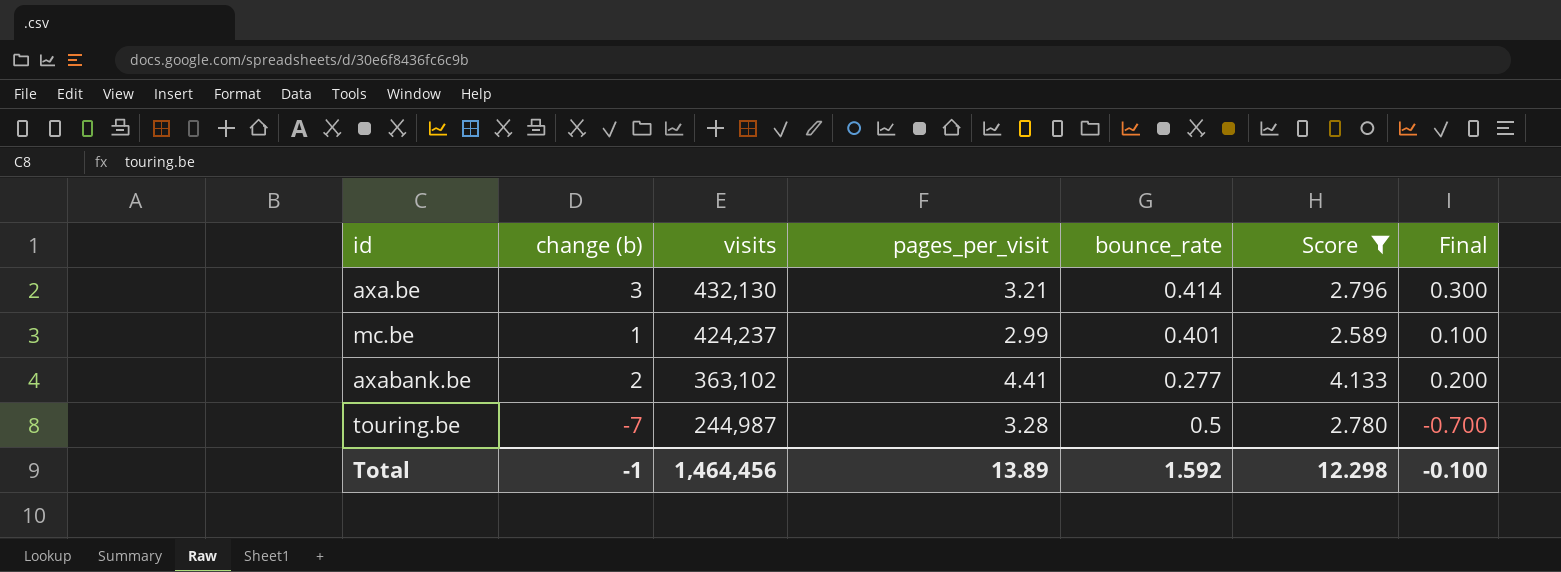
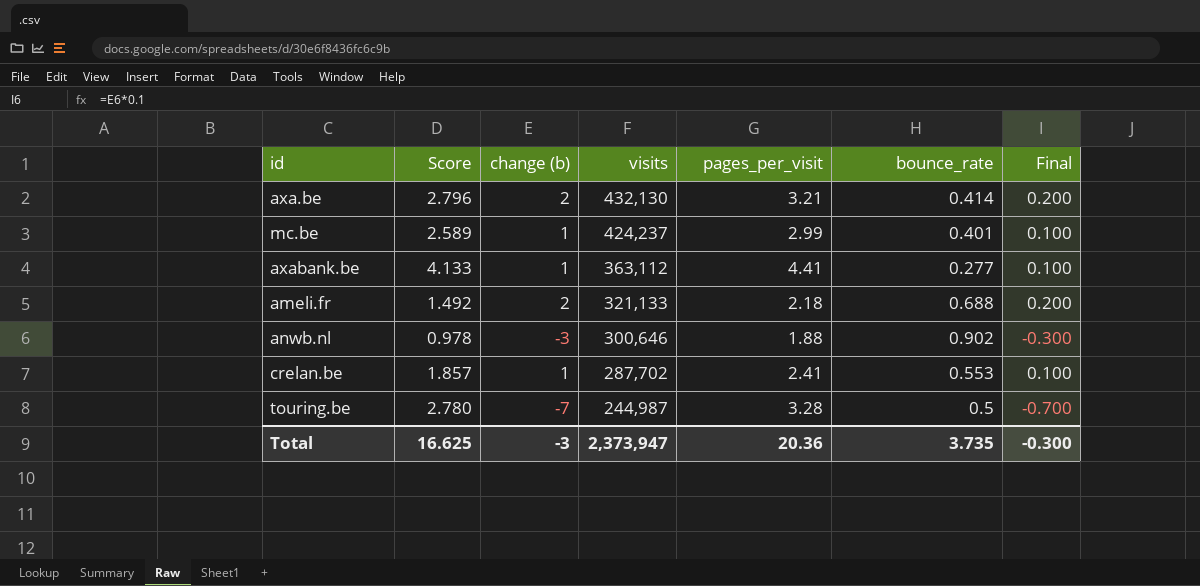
filter: Score >= 2.589 -> none
column Score | position: 6 -> 2
axa.be | change (b): 3 -> 2
axa.be | Final: 0.300 -> 0.200
axabank.be | change (b): 2 -> 1
axabank.be | visits: 363,102 -> 363,112
axabank.be | Final: 0.200 -> 0.100
Total | Score: 12.298 -> 16.625
Total | change (b): -1 -> -3
Total | visits: 1,464,456 -> 2,373,947
Total | pages_per_visit: 13.89 -> 20.36
Total | bounce_rate: 1.592 -> 3.735
Total | Final: -0.100 -> -0.300

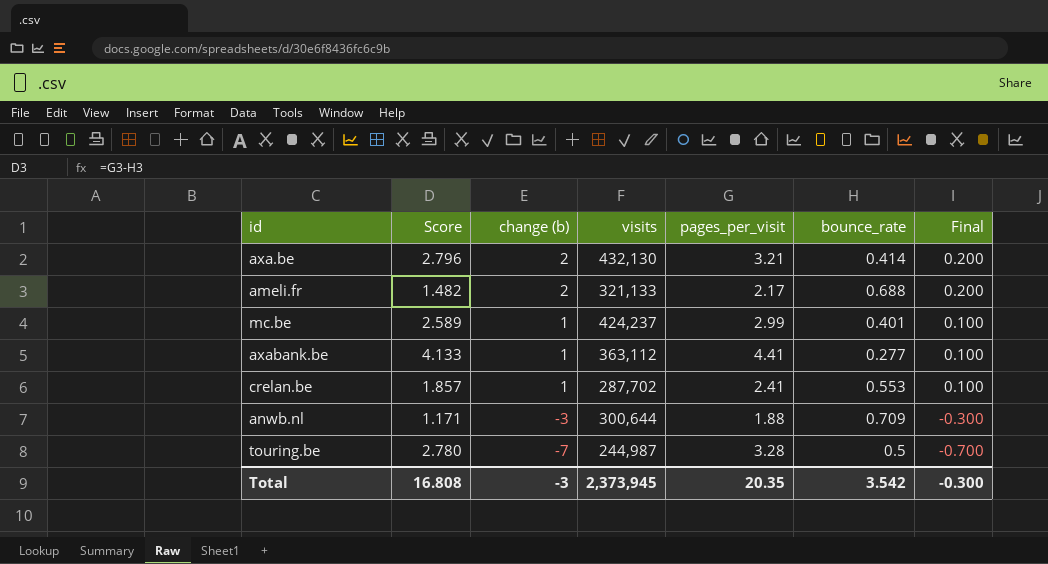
row order: visits descending -> change (b) descending
ameli.fr | Score: 1.492 -> 1.482
ameli.fr | pages_per_visit: 2.18 -> 2.17
anwb.nl | Score: 0.978 -> 1.171
anwb.nl | visits: 300,646 -> 300,644
anwb.nl | bounce_rate: 0.902 -> 0.709
Total | Score: 16.625 -> 16.808
Total | visits: 2,373,947 -> 2,373,945
Total | pages_per_visit: 20.36 -> 20.35
Total | bounce_rate: 3.735 -> 3.542

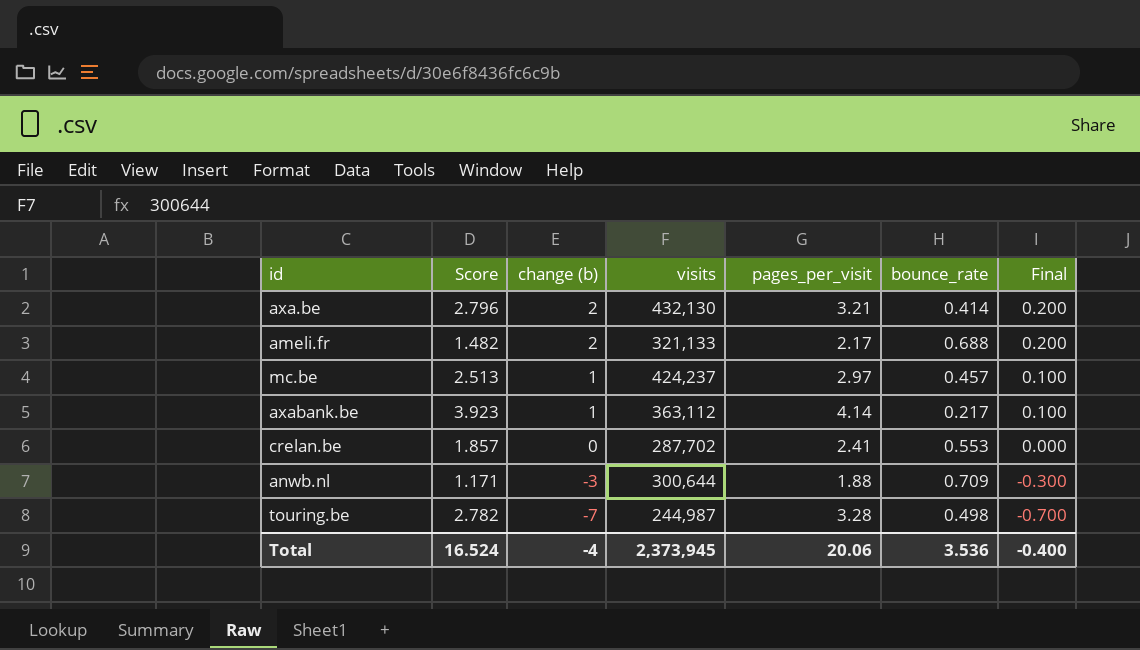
mc.be | Score: 2.589 -> 2.513
mc.be | pages_per_visit: 2.99 -> 2.97
mc.be | bounce_rate: 0.401 -> 0.457
axabank.be | Score: 4.133 -> 3.923
axabank.be | pages_per_visit: 4.41 -> 4.14
axabank.be | bounce_rate: 0.277 -> 0.217
crelan.be | change (b): 1 -> 0
crelan.be | Final: 0.100 -> 0.000
touring.be | Score: 2.780 -> 2.782
touring.be | bounce_rate: 0.5 -> 0.498
Total | Score: 16.808 -> 16.524
Total | change (b): -3 -> -4
Total | pages_per_visit: 20.35 -> 20.06
Total | bounce_rate: 3.542 -> 3.536
Total | Final: -0.300 -> -0.400

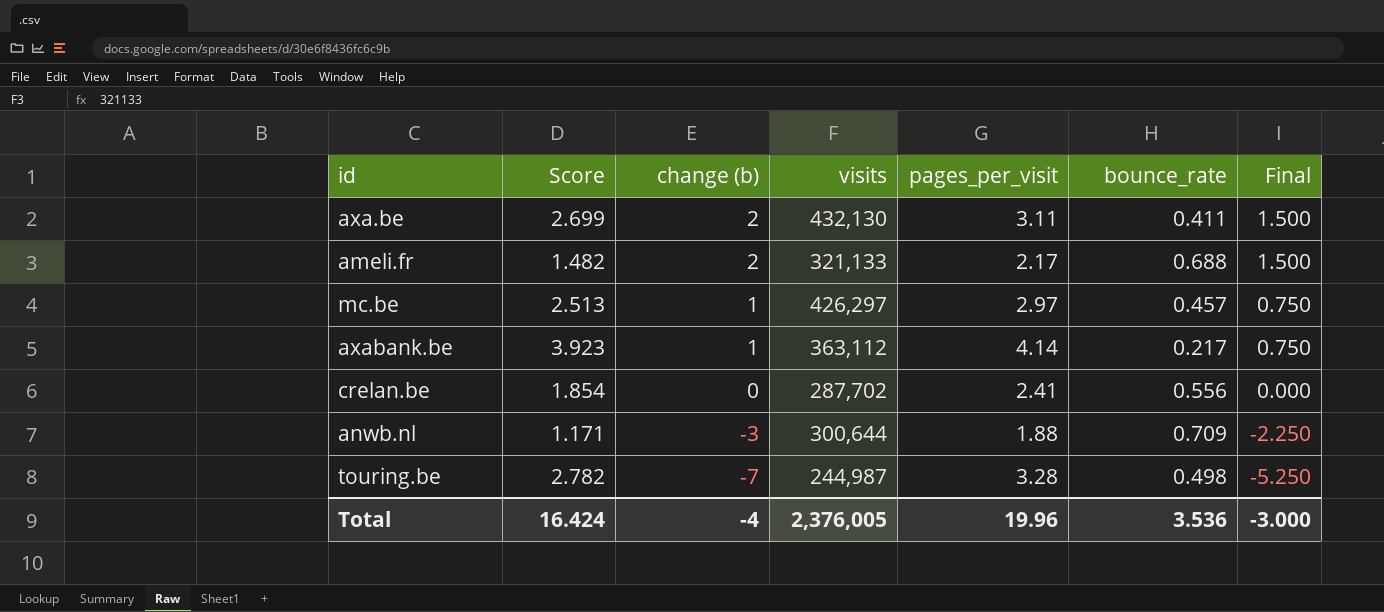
column Final | formula: [change (b)] * 0.1 -> [change (b)] * 0.75
axa.be | Score: 2.796 -> 2.699
axa.be | pages_per_visit: 3.21 -> 3.11
axa.be | bounce_rate: 0.414 -> 0.411
mc.be | visits: 424,237 -> 426,297
crelan.be | Score: 1.857 -> 1.854
crelan.be | bounce_rate: 0.553 -> 0.556
Total | Score: 16.524 -> 16.424
Total | visits: 2,373,945 -> 2,376,005
Total | pages_per_visit: 20.06 -> 19.96
Total | Final: -0.400 -> -3.000

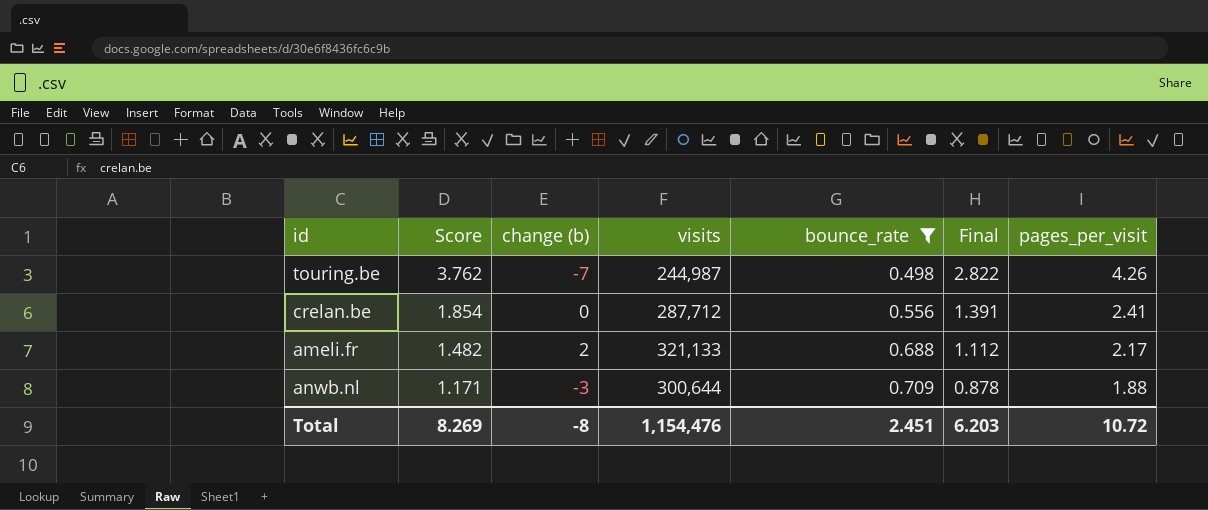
filter: none -> bounce_rate >= 0.498
row order: change (b) descending -> Score descending
column Final | formula: [change (b)] * 0.75 -> [Score] * 0.75
column pages_per_visit | position: 5 -> 7
touring.be | Score: 2.782 -> 3.762
touring.be | pages_per_visit: 3.28 -> 4.26
crelan.be | visits: 287,702 -> 287,712
Total | Score: 16.424 -> 8.269
Total | change (b): -4 -> -8
Total | visits: 2,376,005 -> 1,154,476
Total | bounce_rate: 3.536 -> 2.451
Total | Final: -3.000 -> 6.203
Total | pages_per_visit: 19.96 -> 10.72

